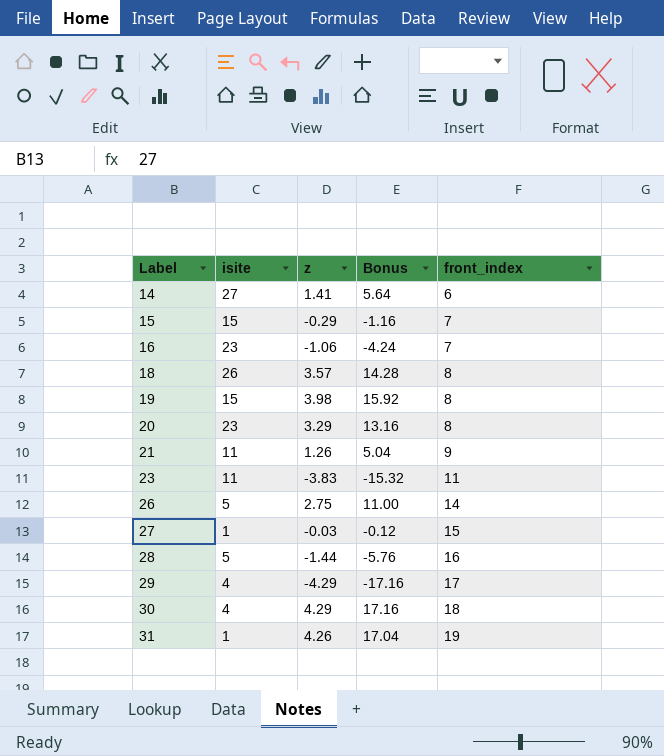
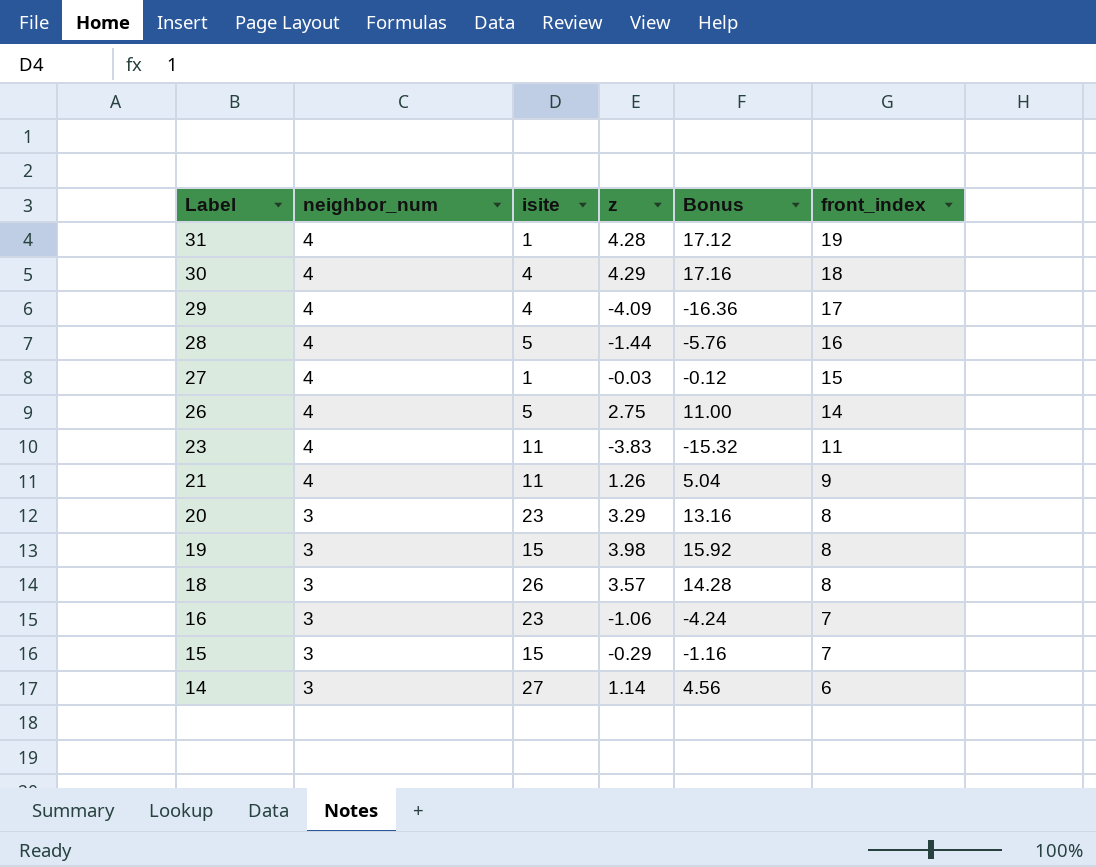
row order: Label ascending -> Label descending
column neighbor_num | position: none -> 2
31 | z: 4.26 -> 4.28
31 | Bonus: 17.04 -> 17.12
29 | z: -4.29 -> -4.09
29 | Bonus: -17.16 -> -16.36
14 | z: 1.41 -> 1.14
14 | Bonus: 5.64 -> 4.56

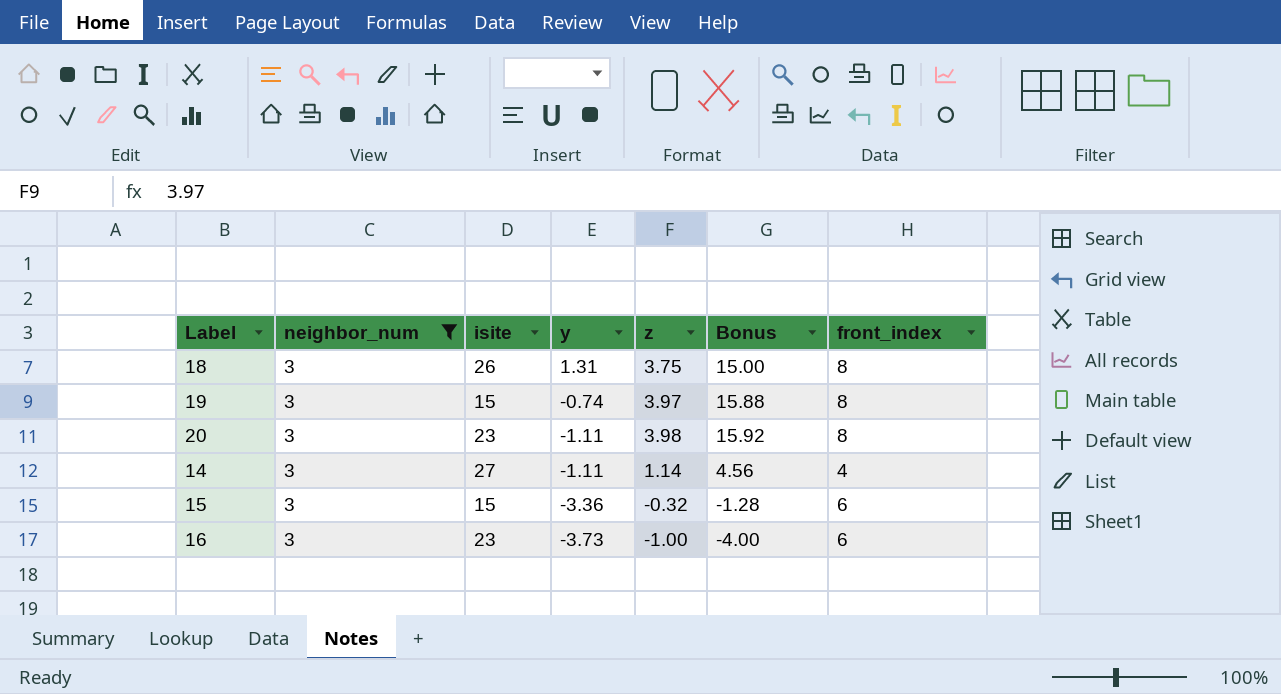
filter: none -> neighbor_num = 3
row order: Label descending -> y descending
column y | position: none -> 4
18 | z: 3.57 -> 3.75
18 | Bonus: 14.28 -> 15.00
19 | z: 3.98 -> 3.97
19 | Bonus: 15.92 -> 15.88
20 | z: 3.29 -> 3.98
20 | Bonus: 13.16 -> 15.92
14 | front_index: 6 -> 4
15 | z: -0.29 -> -0.32
15 | Bonus: -1.16 -> -1.28
15 | front_index: 7 -> 6
16 | z: -1.06 -> -1.00
16 | Bonus: -4.24 -> -4.00
16 | front_index: 7 -> 6

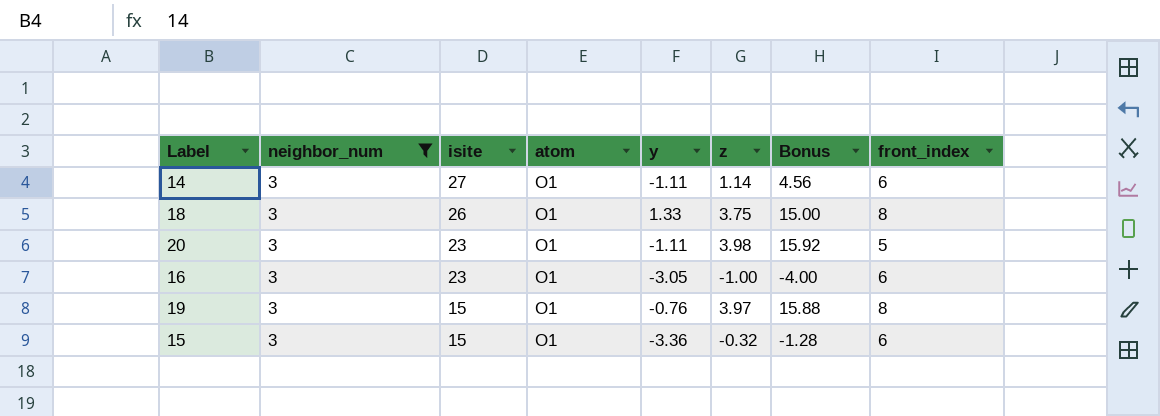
row order: y descending -> isite descending
column atom | position: none -> 4
14 | front_index: 4 -> 6
18 | y: 1.31 -> 1.33
20 | front_index: 8 -> 5
16 | y: -3.73 -> -3.05
19 | y: -0.74 -> -0.76

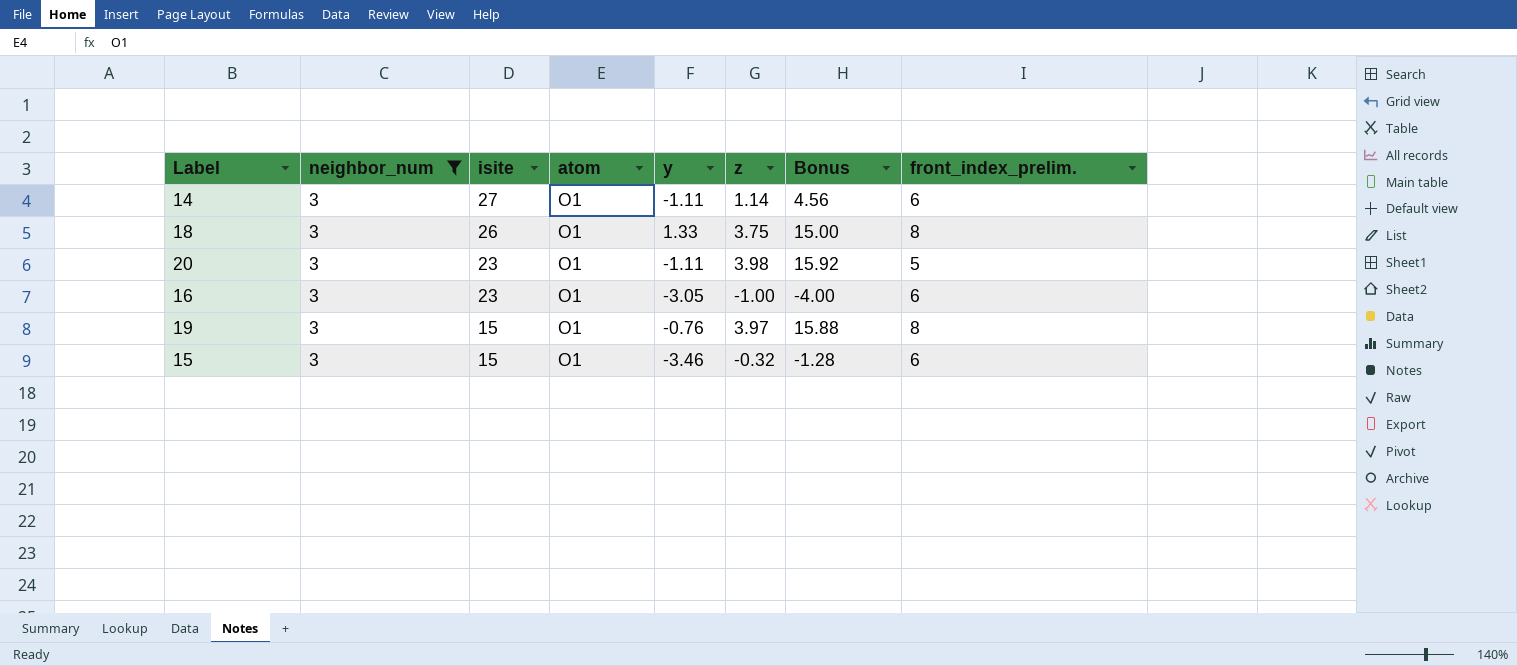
column name: front_index -> front_index_prelim.
15 | y: -3.36 -> -3.46

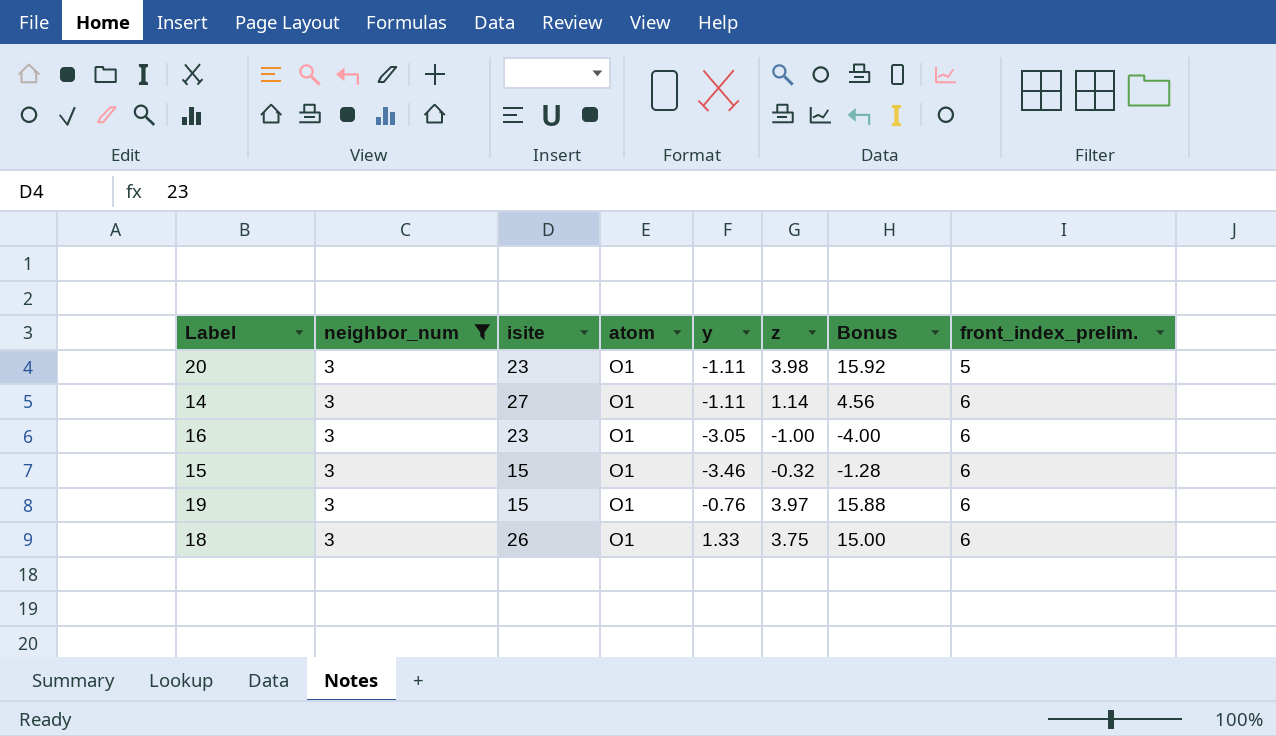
row order: isite descending -> front_index_prelim. ascending
19 | front_index_prelim.: 8 -> 6
18 | front_index_prelim.: 8 -> 6

